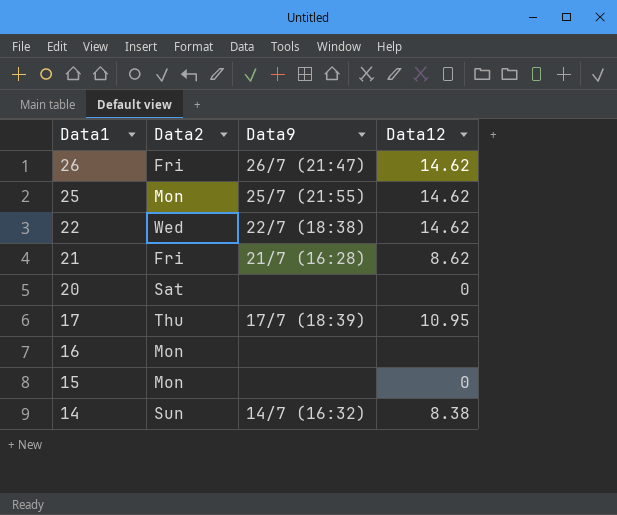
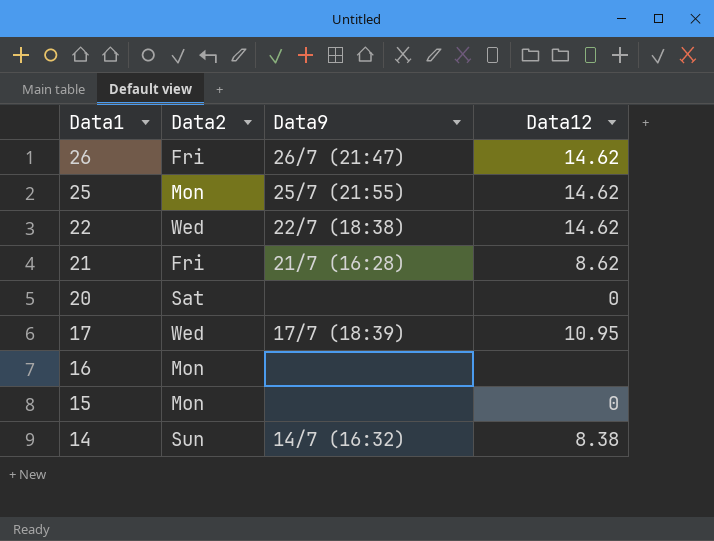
17 | Data2: Thu -> Wed

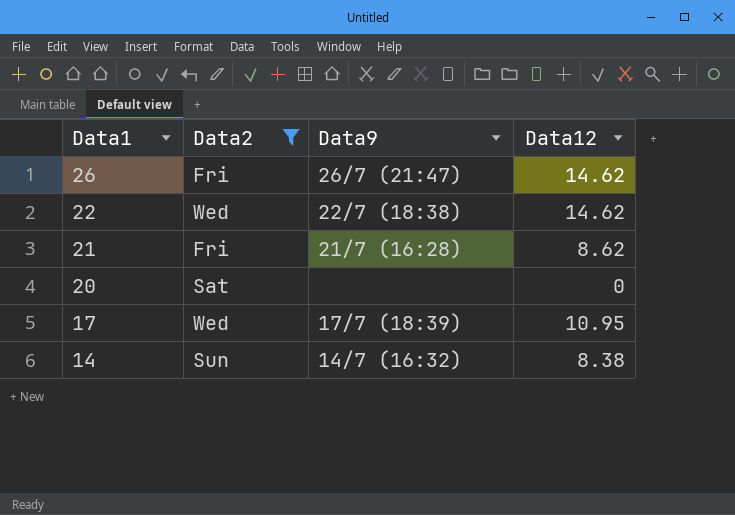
filter: none -> Data2 != Mon

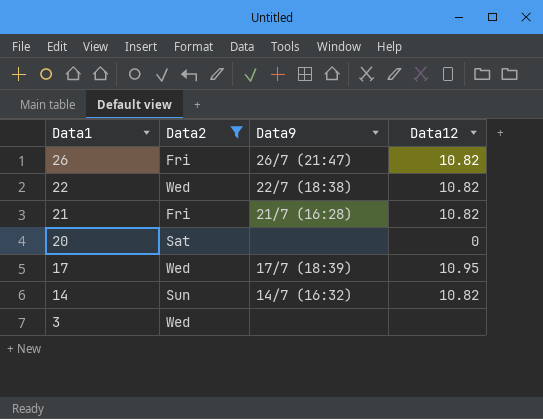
26 | Data12: 14.62 -> 10.82
22 | Data12: 14.62 -> 10.82
21 | Data12: 8.62 -> 10.82
14 | Data12: 8.38 -> 10.82
row 3: none -> Wed | none | none

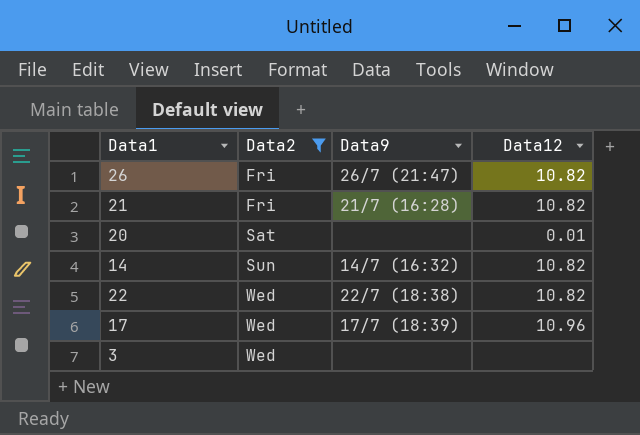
row order: Data1 descending -> Data2 ascending
20 | Data12: 0 -> 0.01
17 | Data12: 10.95 -> 10.96

